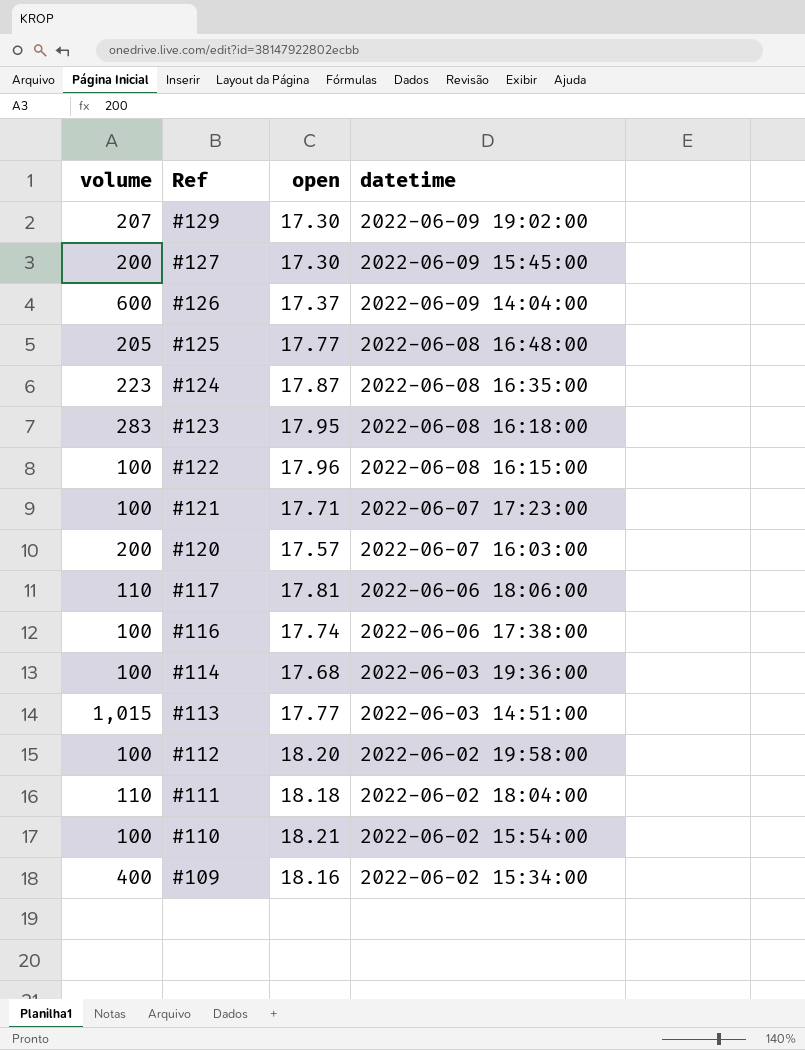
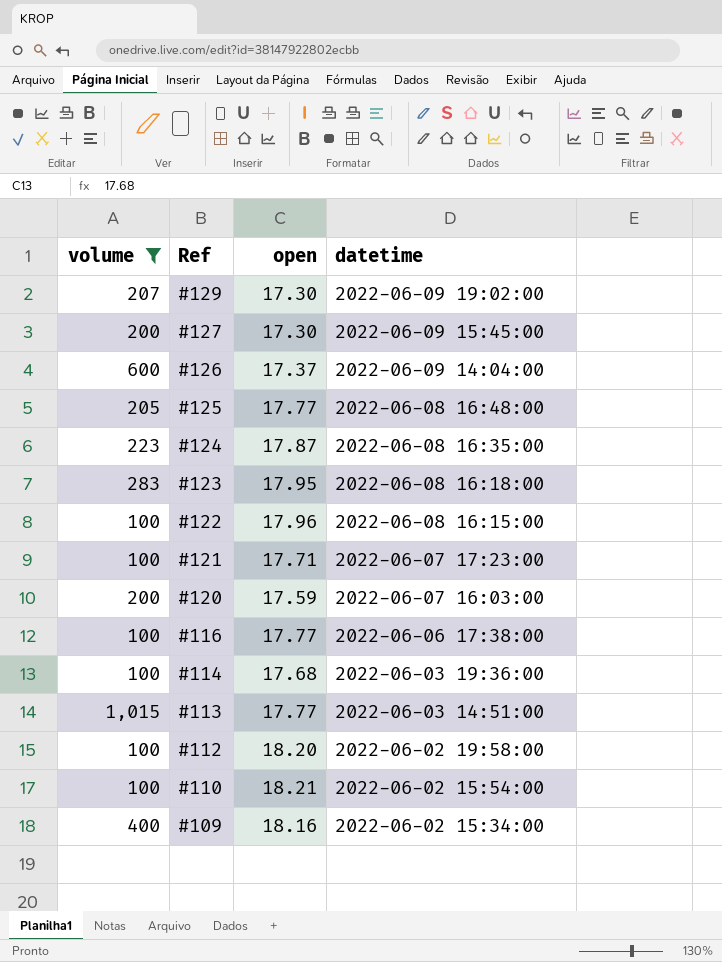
filter: none -> volume != 110
#120 | open: 17.57 -> 17.59
#116 | open: 17.74 -> 17.77

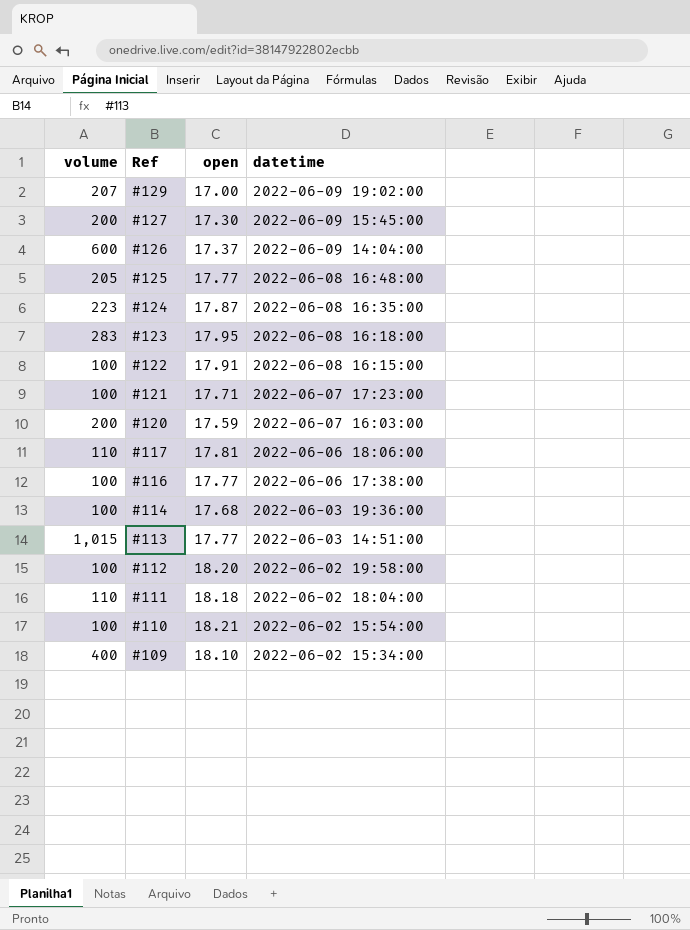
filter: volume != 110 -> none
#129 | open: 17.30 -> 17.00
#122 | open: 17.96 -> 17.91
#109 | open: 18.16 -> 18.10

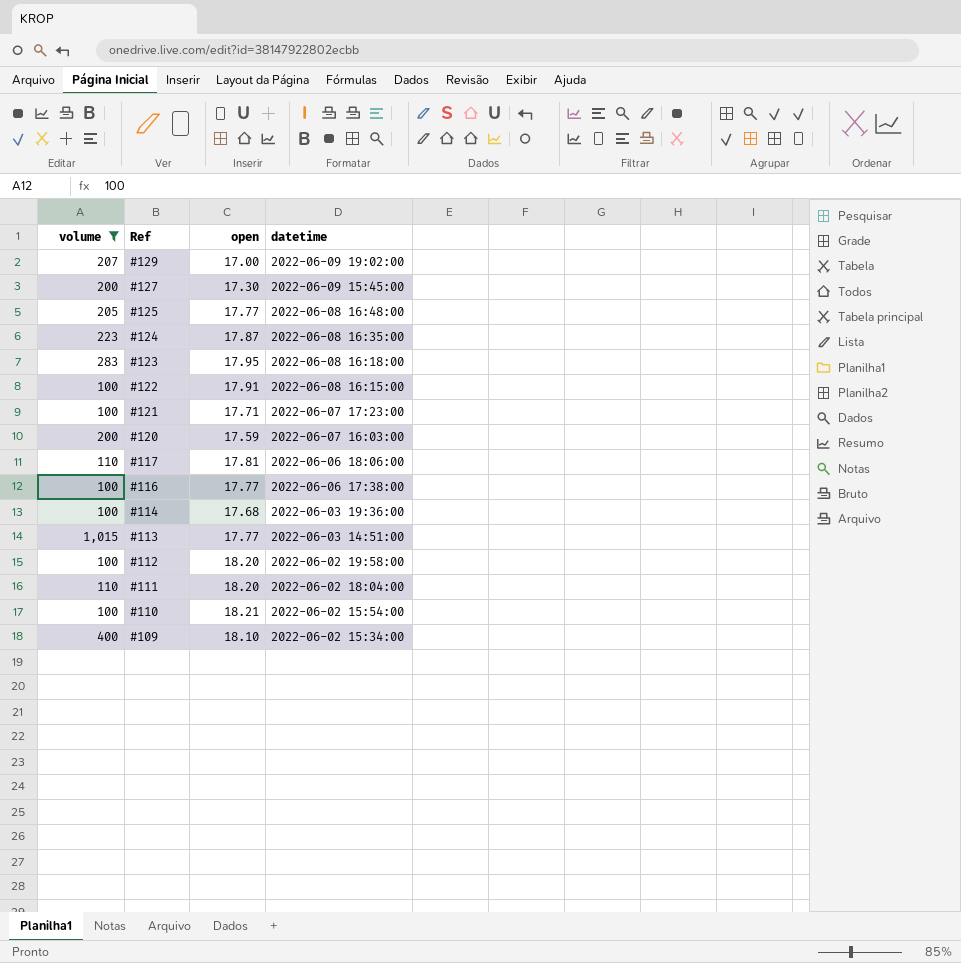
filter: none -> volume != 600
#111 | open: 18.18 -> 18.20

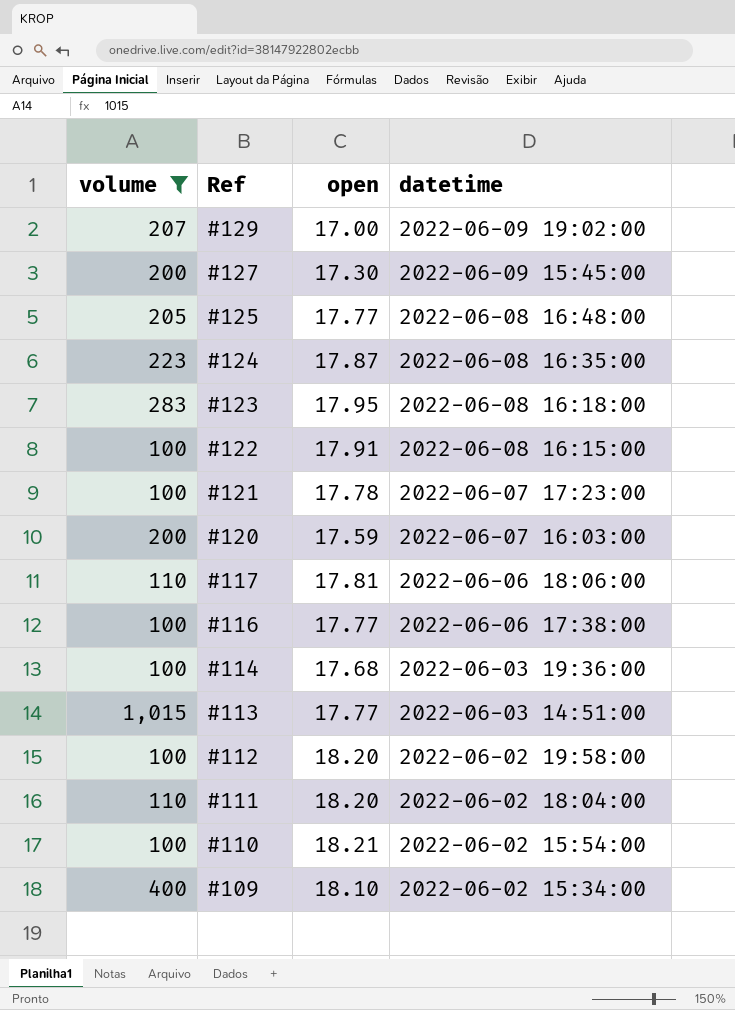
#121 | open: 17.71 -> 17.78

